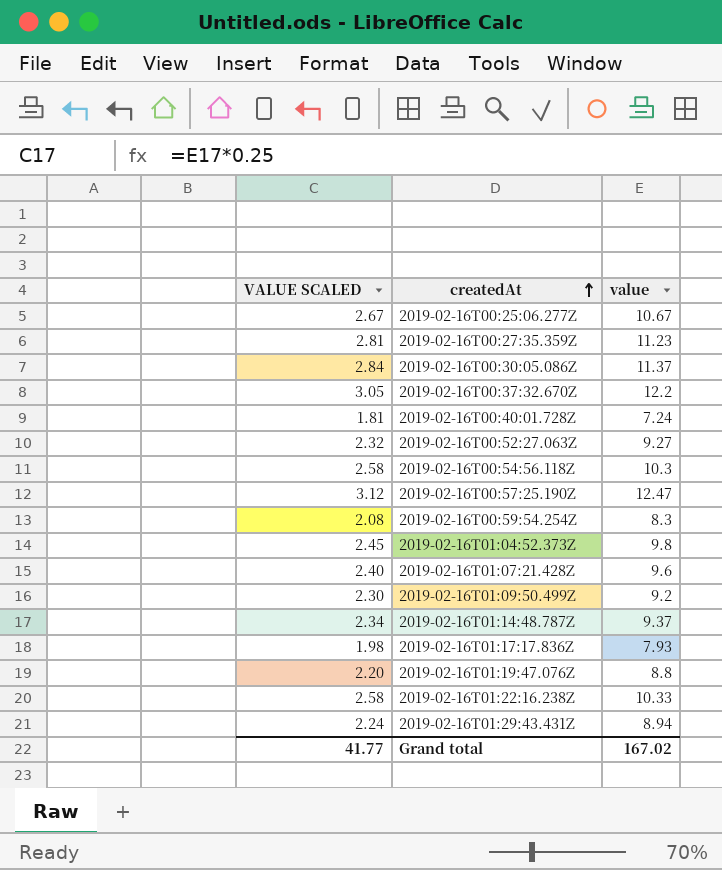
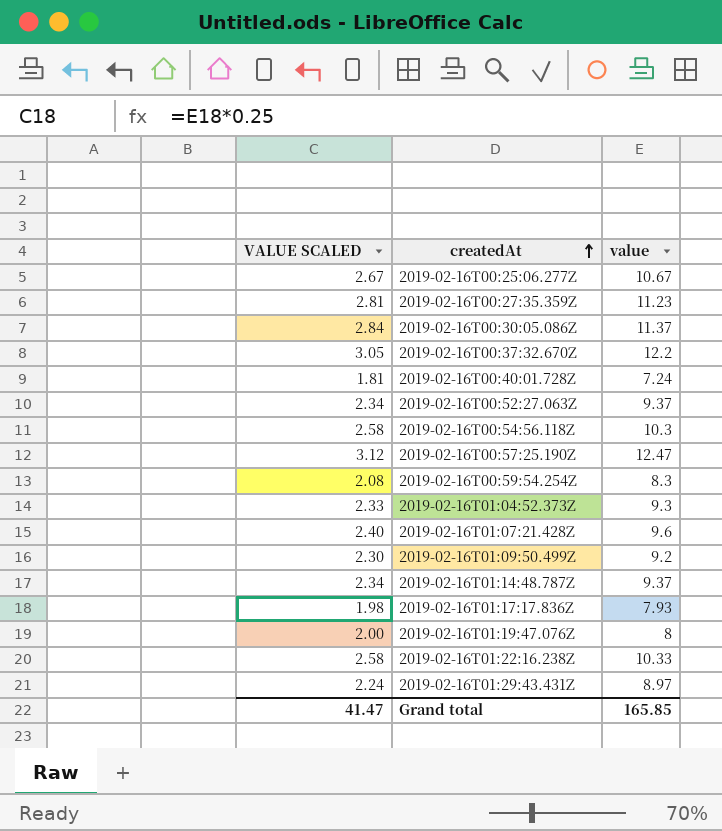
2019-02-16T00:52:27.063Z | VALUE SCALED: 2.32 -> 2.34
2019-02-16T00:52:27.063Z | value: 9.27 -> 9.37
2019-02-16T01:04:52.373Z | VALUE SCALED: 2.45 -> 2.33
2019-02-16T01:04:52.373Z | value: 9.8 -> 9.3
2019-02-16T01:19:47.076Z | VALUE SCALED: 2.20 -> 2.00
2019-02-16T01:19:47.076Z | value: 8.8 -> 8
2019-02-16T01:29:43.431Z | value: 8.94 -> 8.97
Grand total | VALUE SCALED: 41.77 -> 41.47
Grand total | value: 167.02 -> 165.85

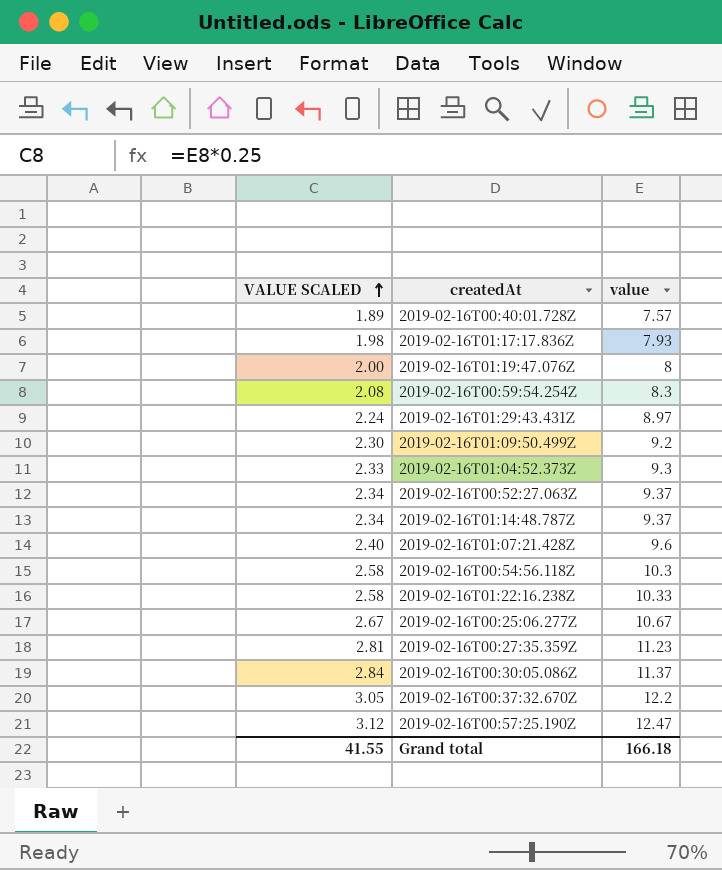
row order: createdAt ascending -> VALUE SCALED ascending
2019-02-16T00:40:01.728Z | VALUE SCALED: 1.81 -> 1.89
2019-02-16T00:40:01.728Z | value: 7.24 -> 7.57
Grand total | VALUE SCALED: 41.47 -> 41.55
Grand total | value: 165.85 -> 166.18

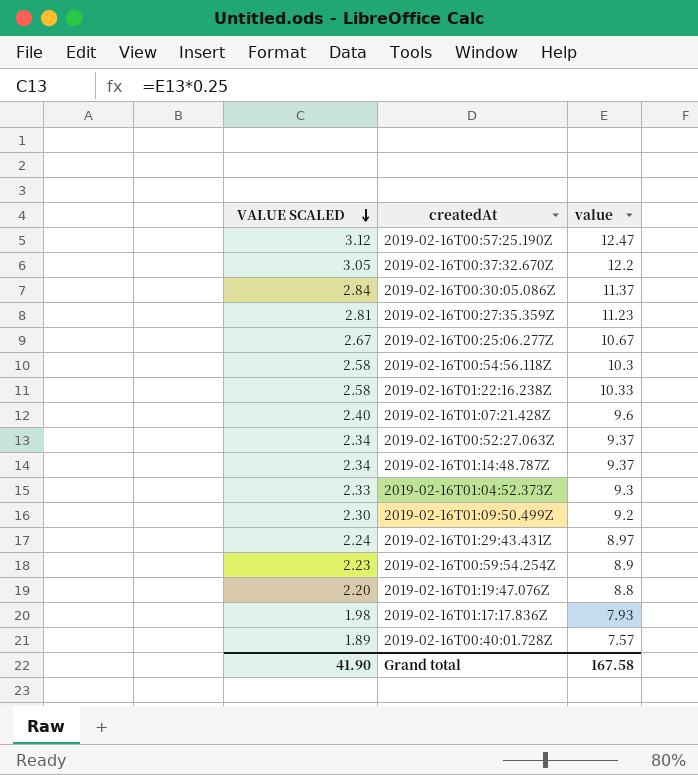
row order: VALUE SCALED ascending -> VALUE SCALED descending
2019-02-16T00:59:54.254Z | VALUE SCALED: 2.08 -> 2.23
2019-02-16T00:59:54.254Z | value: 8.3 -> 8.9
2019-02-16T01:19:47.076Z | VALUE SCALED: 2.00 -> 2.20
2019-02-16T01:19:47.076Z | value: 8 -> 8.8
Grand total | VALUE SCALED: 41.55 -> 41.90
Grand total | value: 166.18 -> 167.58

